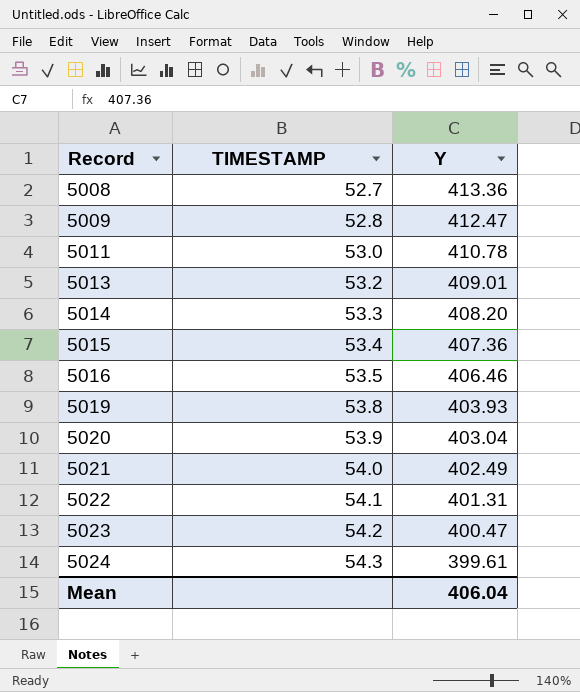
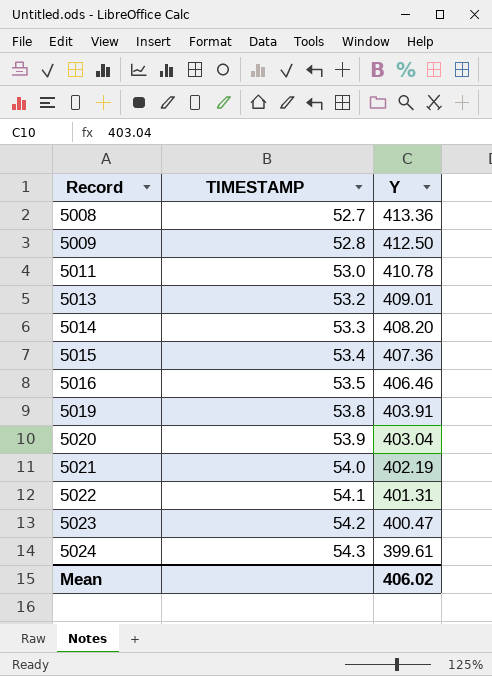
5009 | Y: 412.47 -> 412.50
5019 | Y: 403.93 -> 403.91
5021 | Y: 402.49 -> 402.19
Mean | Y: 406.04 -> 406.02

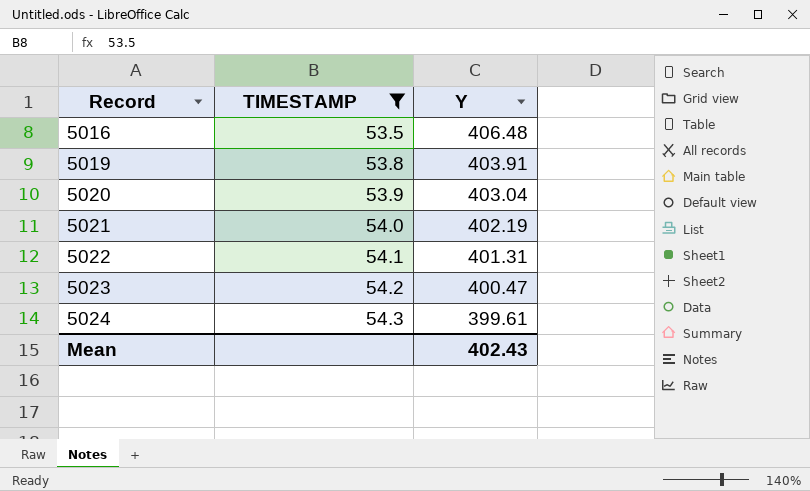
filter: none -> TIMESTAMP >= 53.5
5016 | Y: 406.46 -> 406.48
Mean | Y: 406.02 -> 402.43

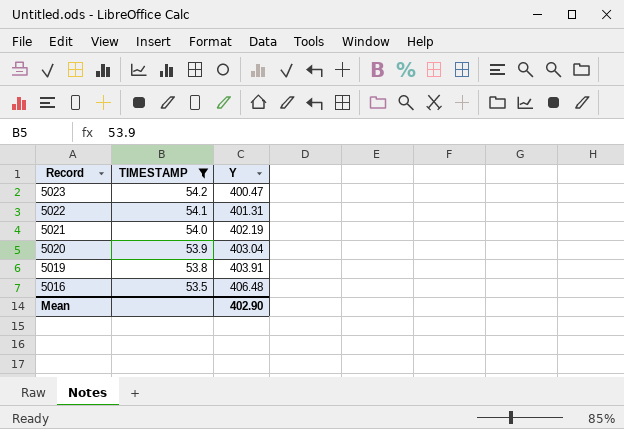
row order: Record ascending -> Record descending
row 5024: 54.3 | 399.61 -> none
Mean | Y: 402.43 -> 402.90

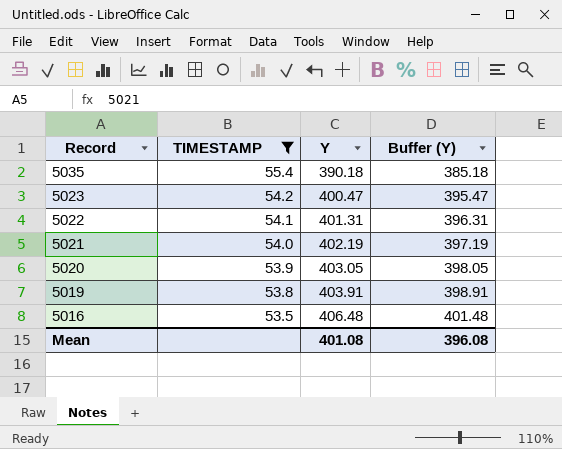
column Buffer (Y) | formula: none -> [Y] - 5
row 5035: none -> 55.4 | 390.18 | 385.18
5020 | Y: 403.04 -> 403.05
Mean | Y: 402.90 -> 401.08

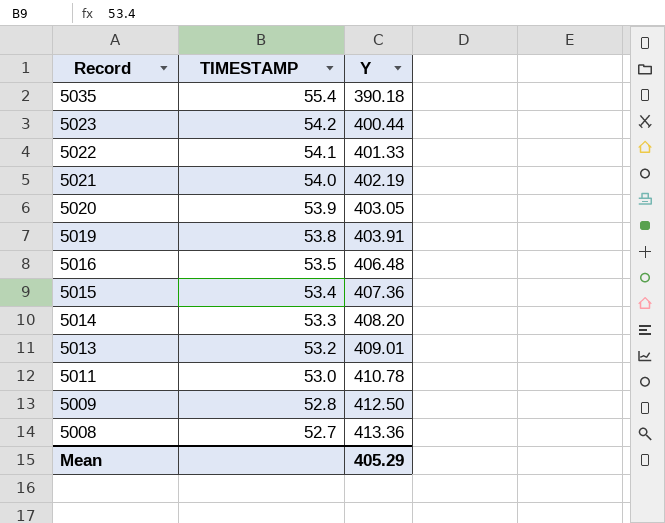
filter: TIMESTAMP >= 53.5 -> none
column Buffer (Y) | formula: [Y] - 5 -> none
5023 | Y: 400.47 -> 400.44
5022 | Y: 401.31 -> 401.33
Mean | Y: 401.08 -> 405.29

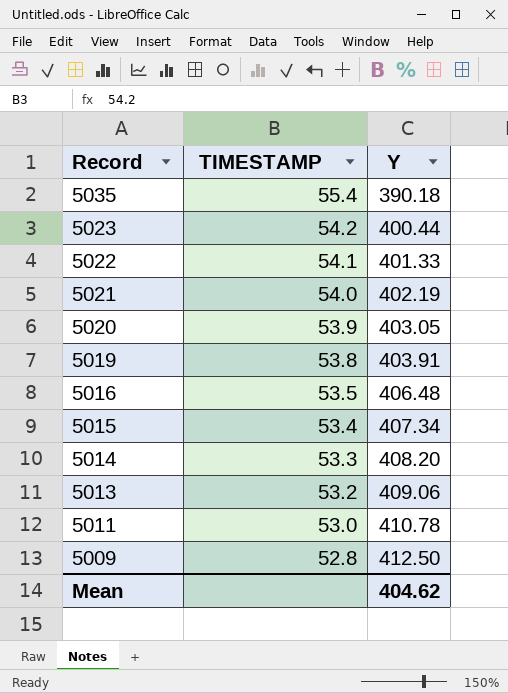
row 5008: 52.7 | 413.36 -> none
5015 | Y: 407.36 -> 407.34
5013 | Y: 409.01 -> 409.06
Mean | Y: 405.29 -> 404.62

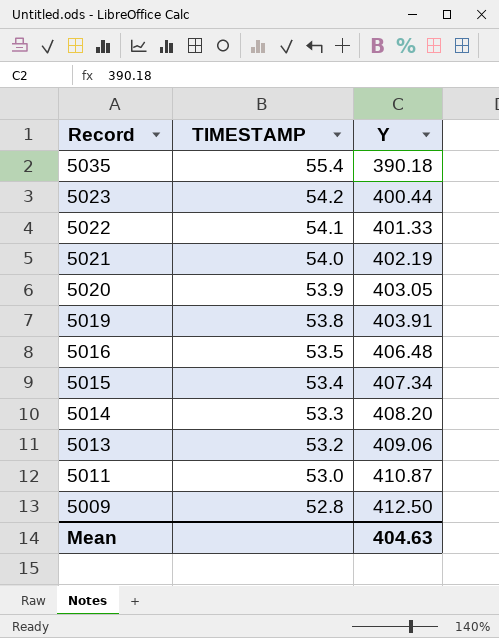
5011 | Y: 410.78 -> 410.87
Mean | Y: 404.62 -> 404.63

